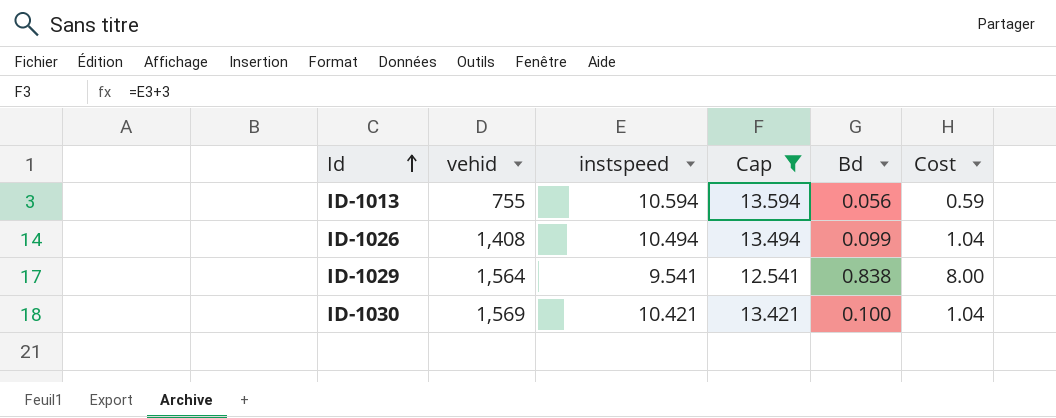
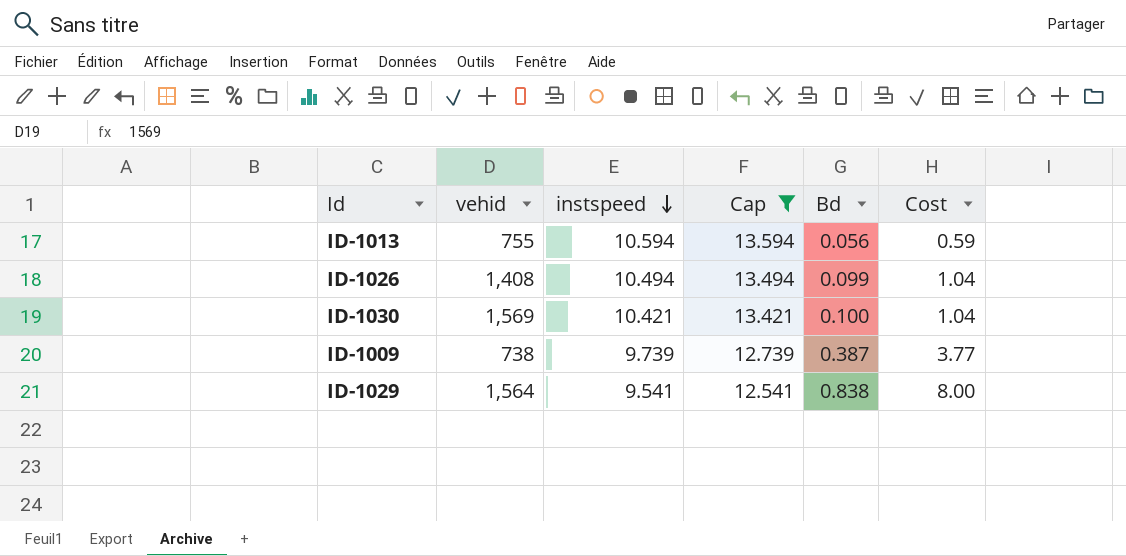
row order: Id ascending -> instspeed descending
row ID-1009: none -> 738 | 9.739 | 12.739 | 0.387 | 3.77

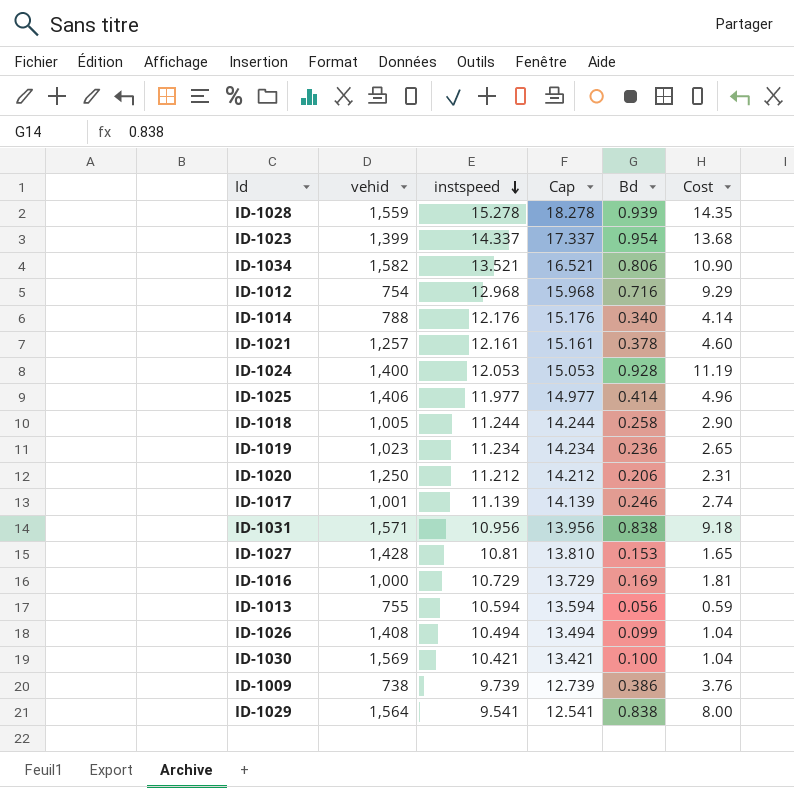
filter: Cap <= 13.594 -> none
ID-1009 | Bd: 0.387 -> 0.386
ID-1009 | Cost: 3.77 -> 3.76

